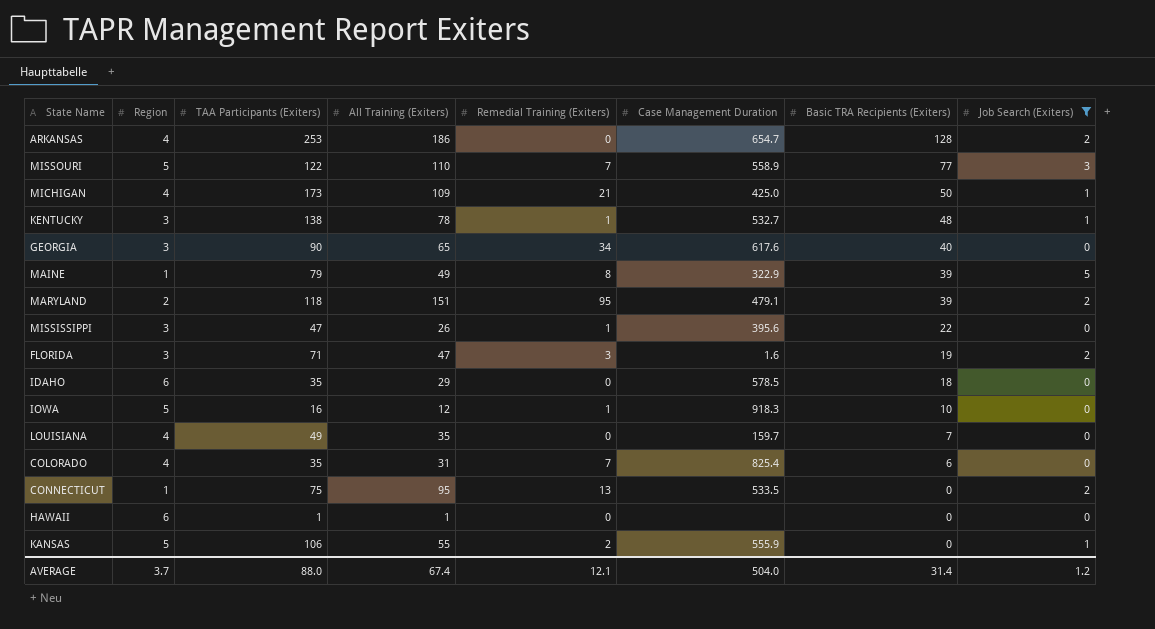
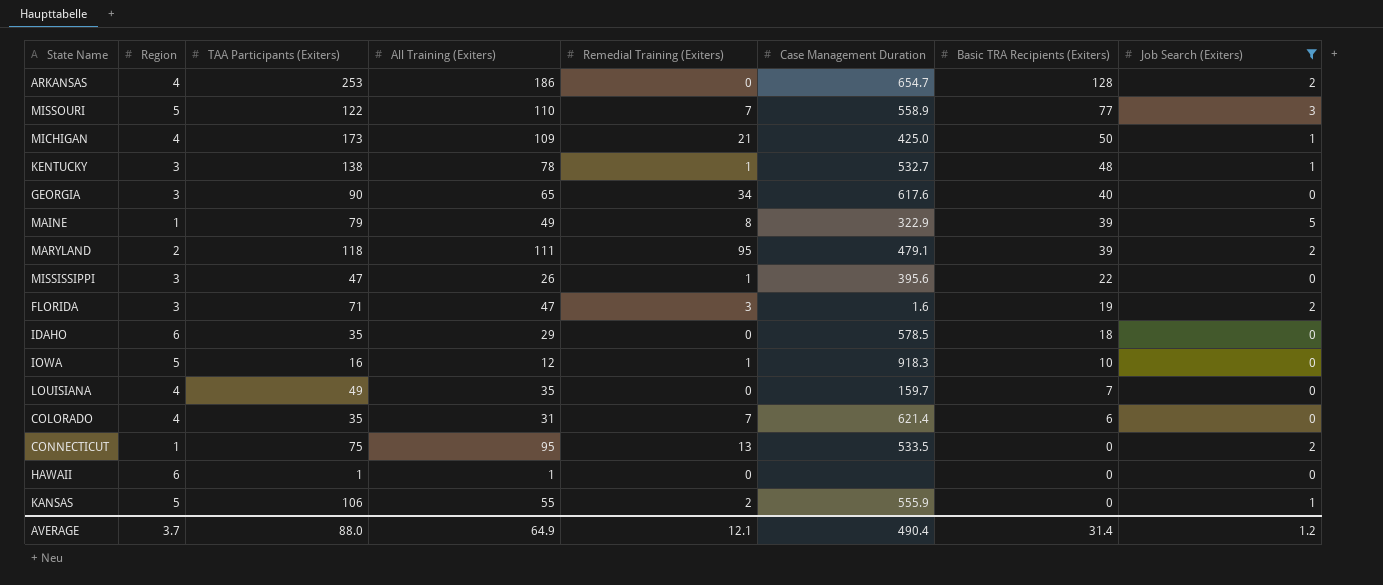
MARYLAND | All Training (Exiters): 151 -> 111
COLORADO | Case Management Duration: 825.4 -> 621.4
AVERAGE | All Training (Exiters): 67.4 -> 64.9
AVERAGE | Case Management Duration: 504.0 -> 490.4

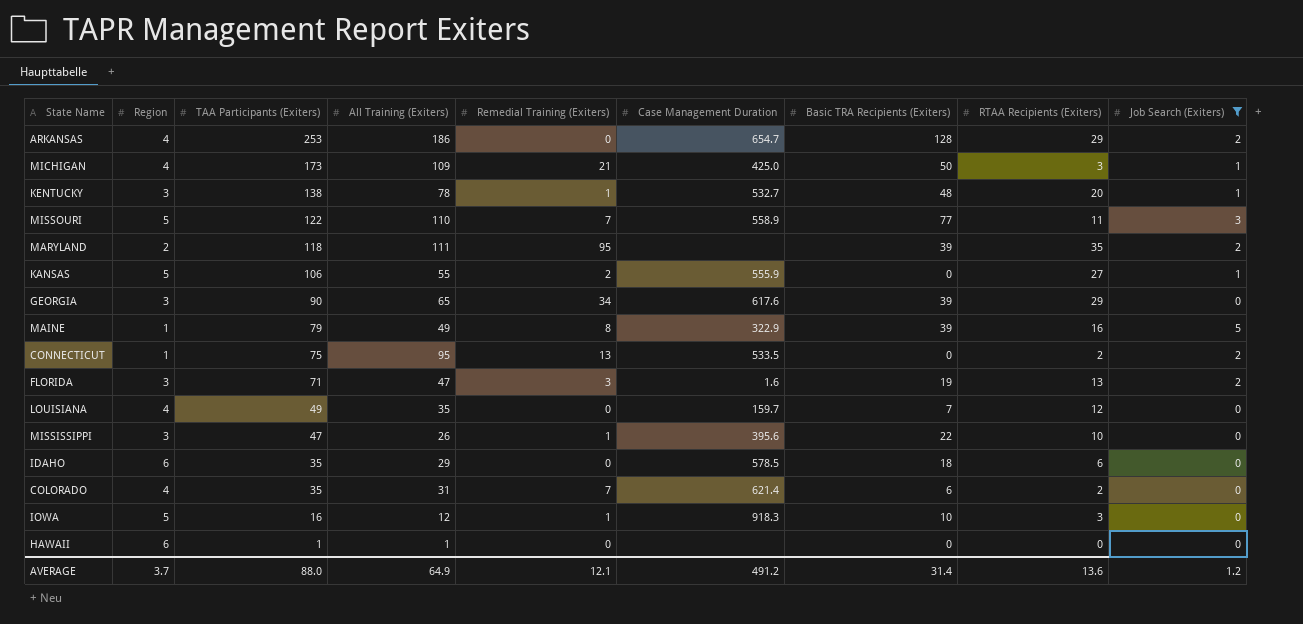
row order: Basic TRA Recipients (Exiters) descending -> TAA Participants (Exiters) descending
column RTAA Recipients (Exiters) | position: none -> 8
MARYLAND | Case Management Duration: 479.1 -> none
GEORGIA | Basic TRA Recipients (Exiters): 40 -> 39
AVERAGE | Case Management Duration: 490.4 -> 491.2

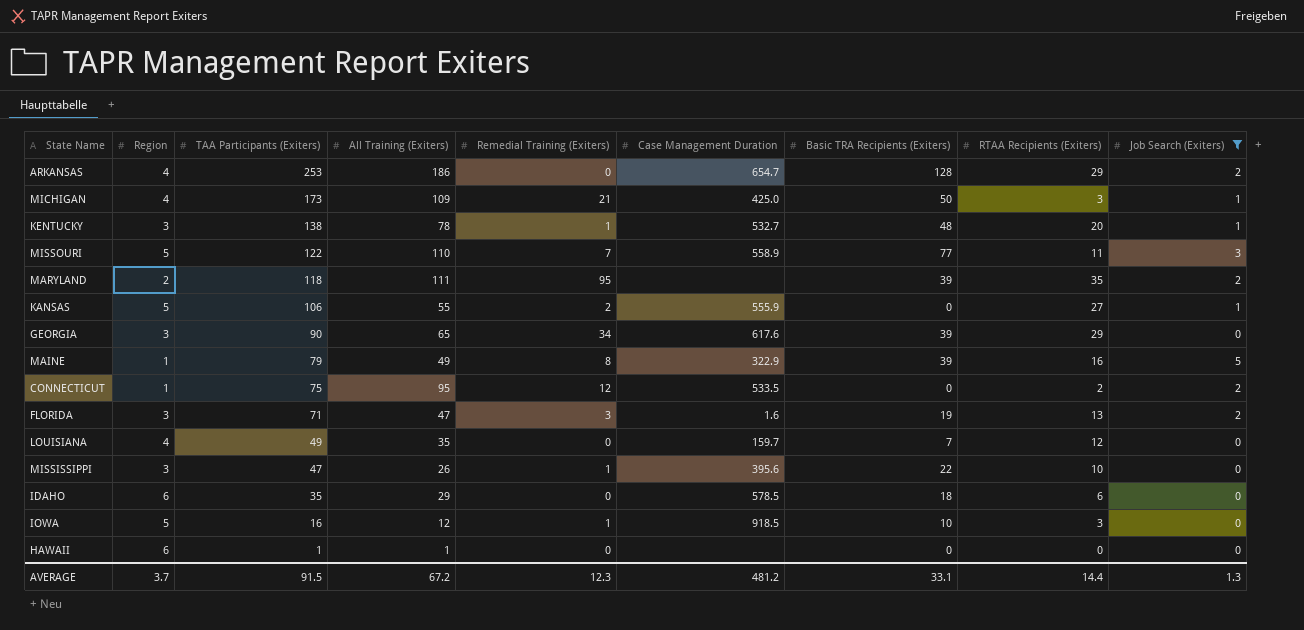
row COLORADO: 4 | 35 | 31 | 7 | 621.4 | 6 | 2 | 0 -> none
CONNECTICUT | Remedial Training (Exiters): 13 -> 12
IOWA | Case Management Duration: 918.3 -> 918.5
AVERAGE | TAA Participants (Exiters): 88.0 -> 91.5
AVERAGE | All Training (Exiters): 64.9 -> 67.2
AVERAGE | Remedial Training (Exiters): 12.1 -> 12.3
AVERAGE | Case Management Duration: 491.2 -> 481.2
AVERAGE | Basic TRA Recipients (Exiters): 31.4 -> 33.1
AVERAGE | RTAA Recipients (Exiters): 13.6 -> 14.4
AVERAGE | Job Search (Exiters): 1.2 -> 1.3

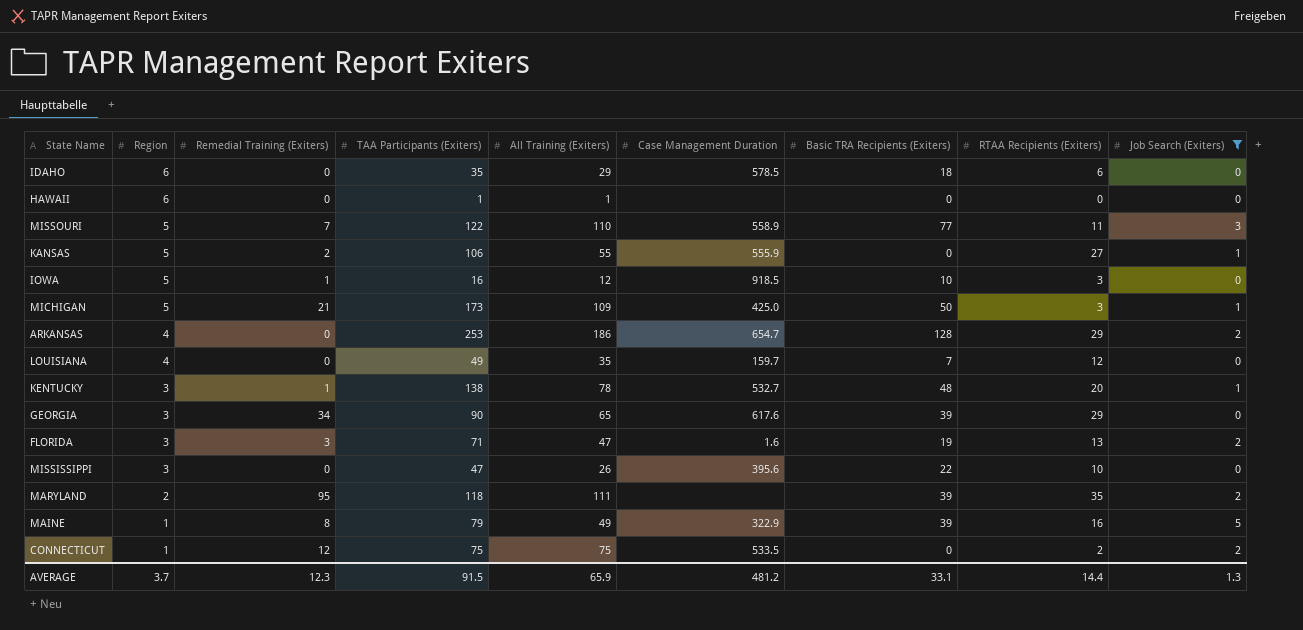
row order: TAA Participants (Exiters) descending -> Region descending
column Remedial Training (Exiters) | position: 5 -> 3
MICHIGAN | Region: 4 -> 5
MISSISSIPPI | Remedial Training (Exiters): 1 -> 0
CONNECTICUT | All Training (Exiters): 95 -> 75
AVERAGE | All Training (Exiters): 67.2 -> 65.9

